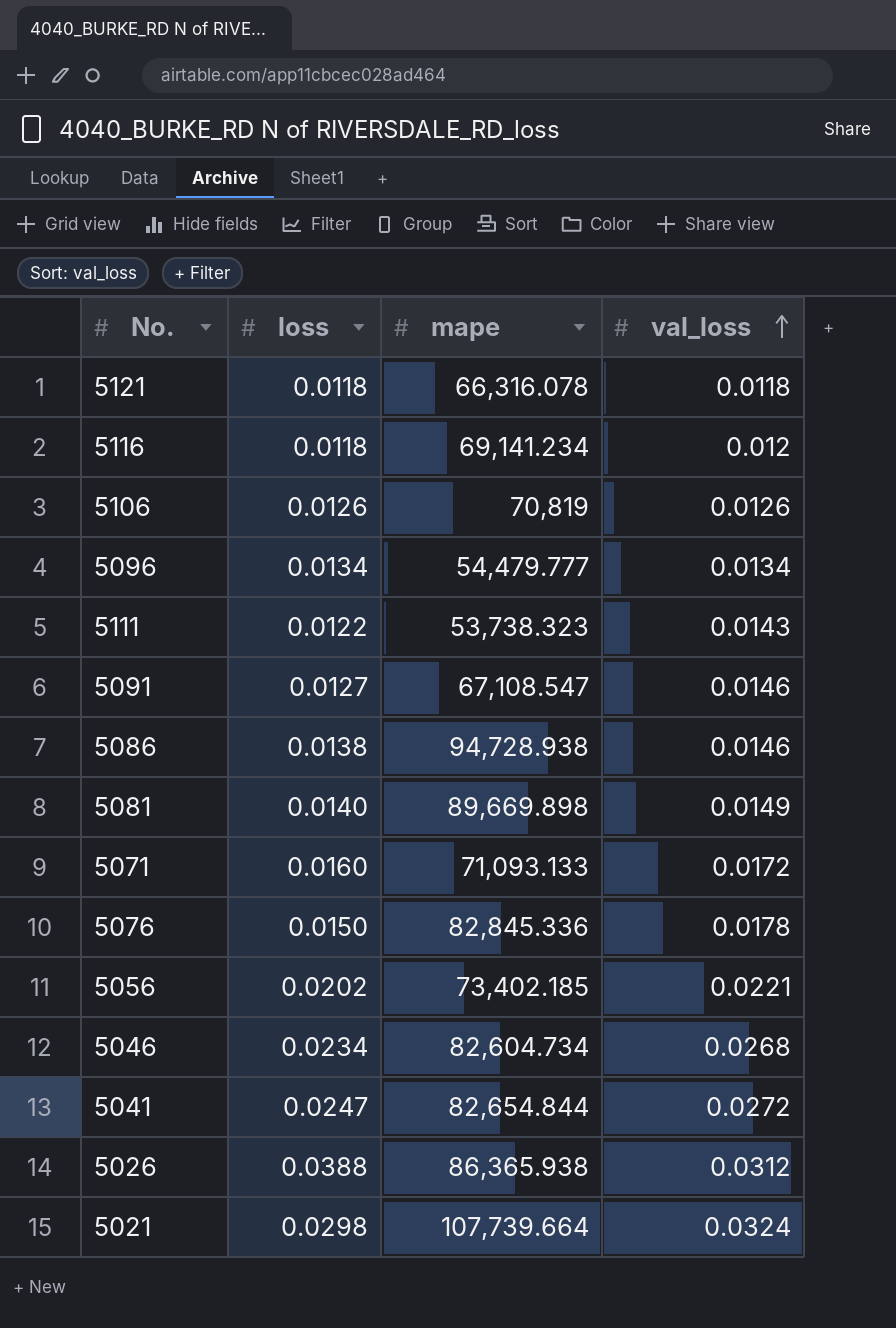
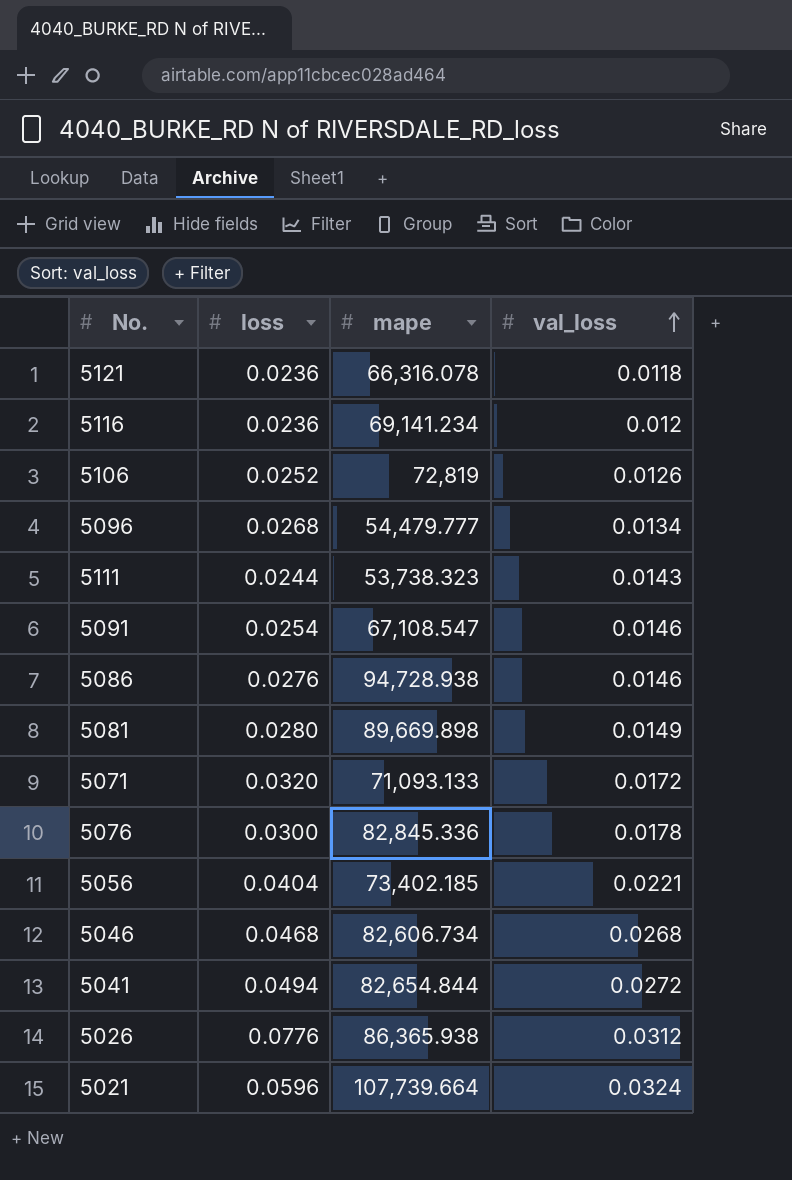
5121 | loss: 0.0118 -> 0.0236
5116 | loss: 0.0118 -> 0.0236
5106 | loss: 0.0126 -> 0.0252
5106 | mape: 70,819 -> 72,819
5096 | loss: 0.0134 -> 0.0268
5111 | loss: 0.0122 -> 0.0244
5091 | loss: 0.0127 -> 0.0254
5086 | loss: 0.0138 -> 0.0276
5081 | loss: 0.0140 -> 0.0280
5071 | loss: 0.0160 -> 0.0320
5076 | loss: 0.0150 -> 0.0300
5056 | loss: 0.0202 -> 0.0404
5046 | loss: 0.0234 -> 0.0468
5046 | mape: 82,604.734 -> 82,606.734
5041 | loss: 0.0247 -> 0.0494
5026 | loss: 0.0388 -> 0.0776
5021 | loss: 0.0298 -> 0.0596

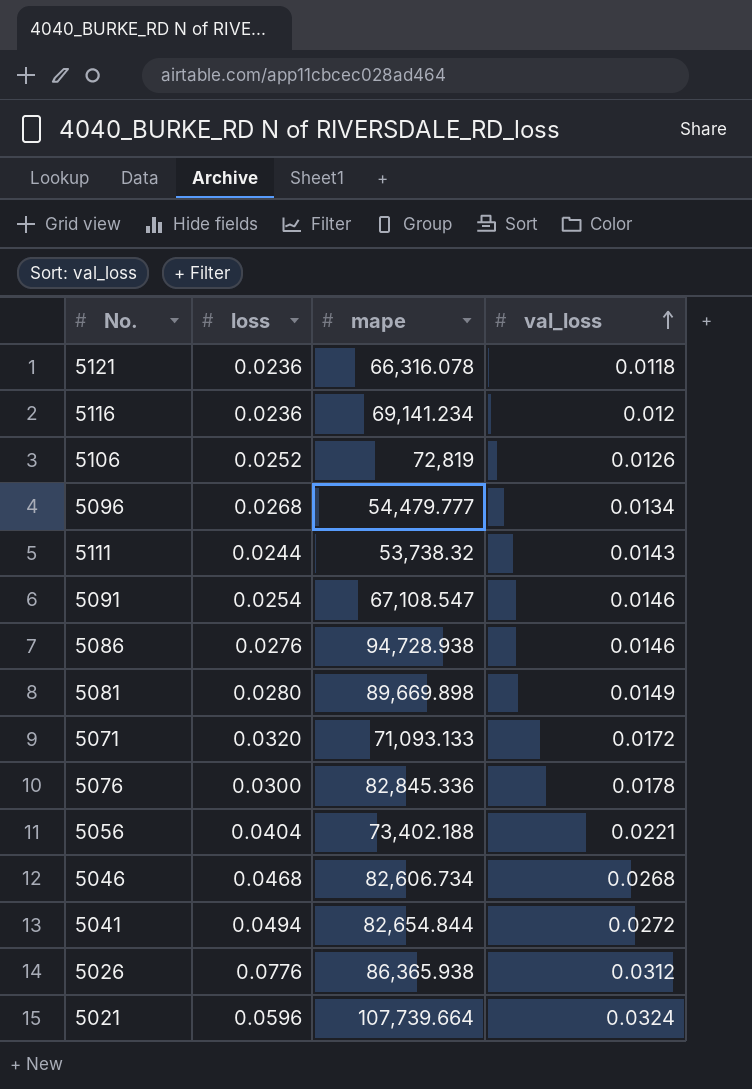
5111 | mape: 53,738.323 -> 53,738.32
5056 | mape: 73,402.185 -> 73,402.188

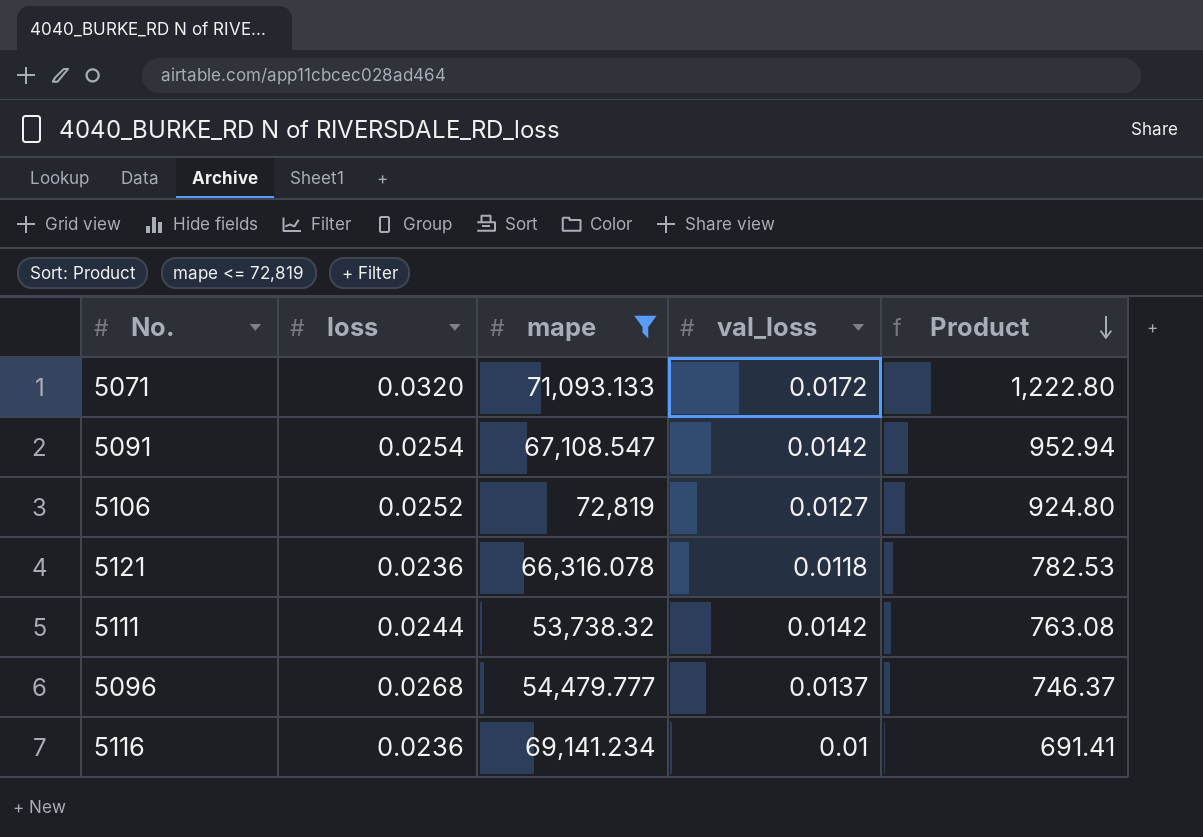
filter: none -> mape <= 72,819
row order: val_loss ascending -> Product descending
column Product | formula: none -> [mape] * [val_loss]
5091 | val_loss: 0.0146 -> 0.0142
5106 | val_loss: 0.0126 -> 0.0127
5111 | val_loss: 0.0143 -> 0.0142
5096 | val_loss: 0.0134 -> 0.0137
5116 | val_loss: 0.012 -> 0.01

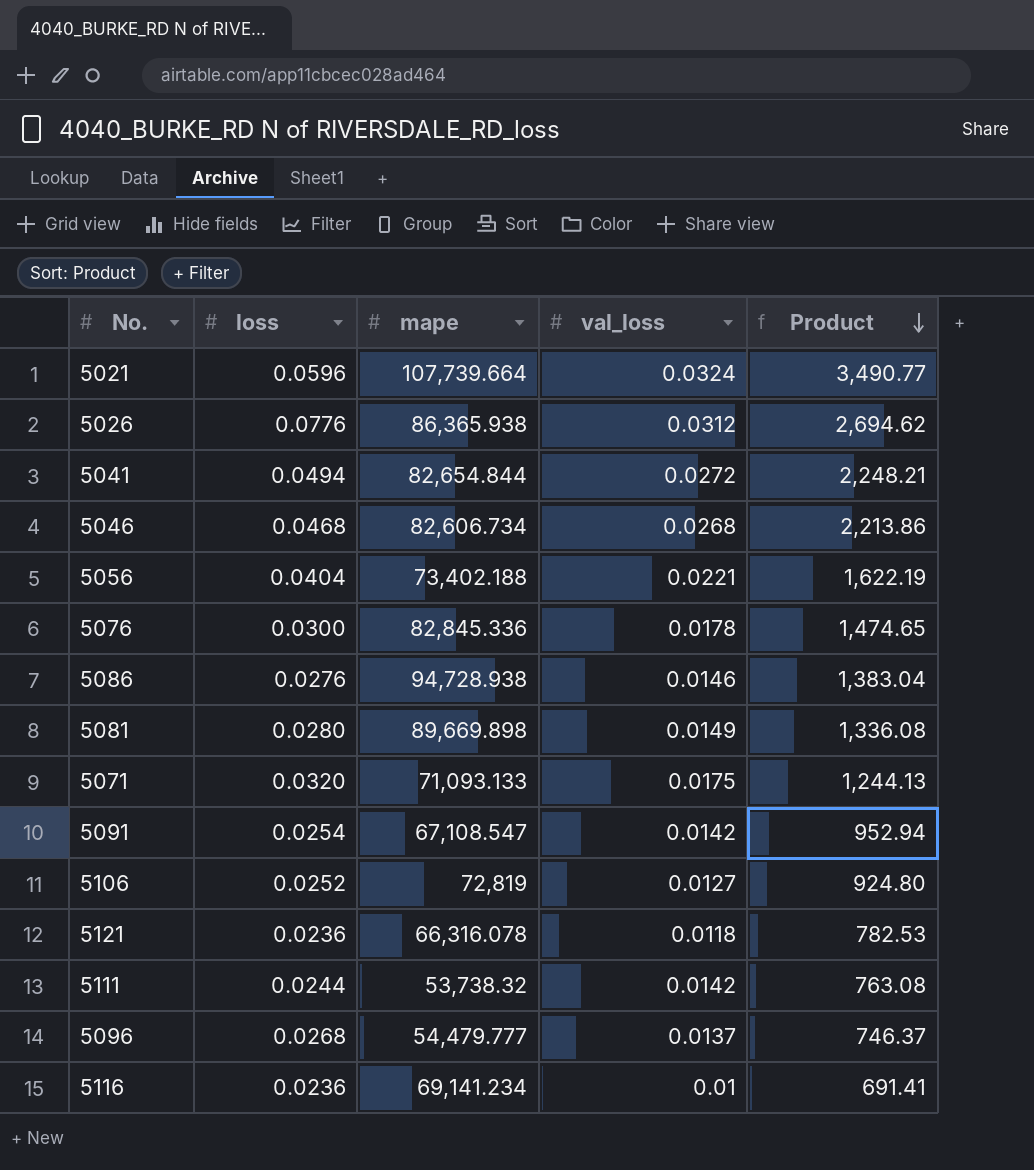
filter: mape <= 72,819 -> none
5071 | val_loss: 0.0172 -> 0.0175
5071 | Product: 1,222.80 -> 1,244.13

